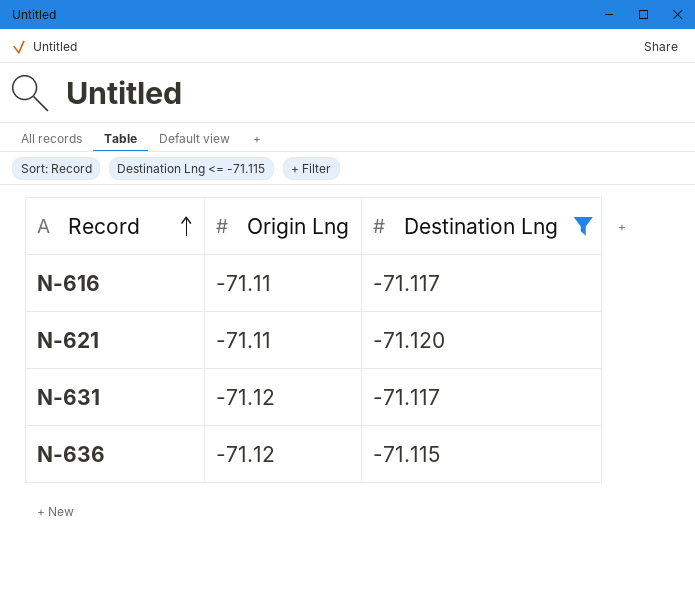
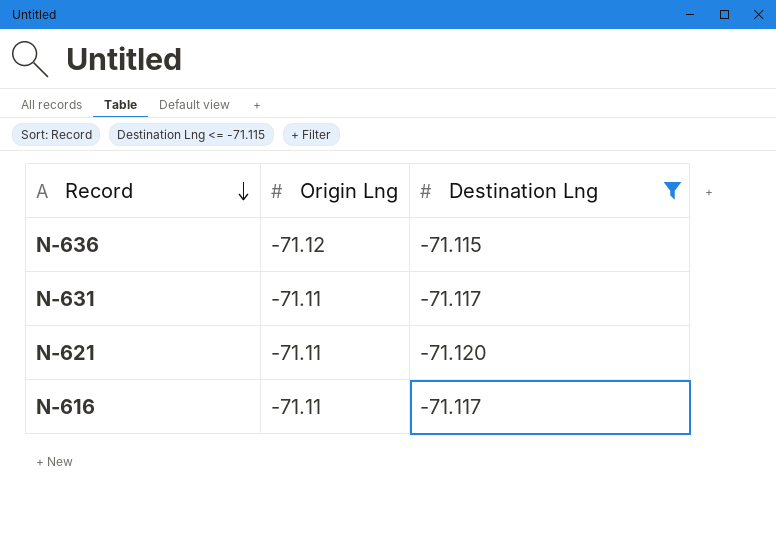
row order: Record ascending -> Record descending
N-631 | Origin Lng: -71.12 -> -71.11

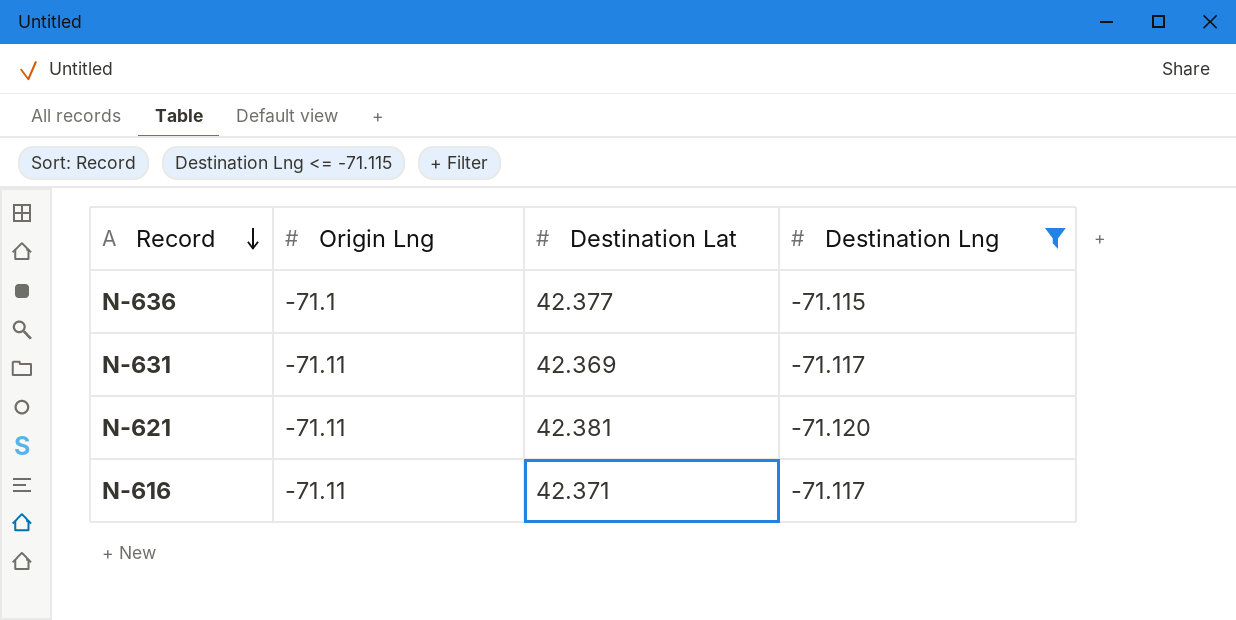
column Destination Lat | position: none -> 3
N-636 | Origin Lng: -71.12 -> -71.1

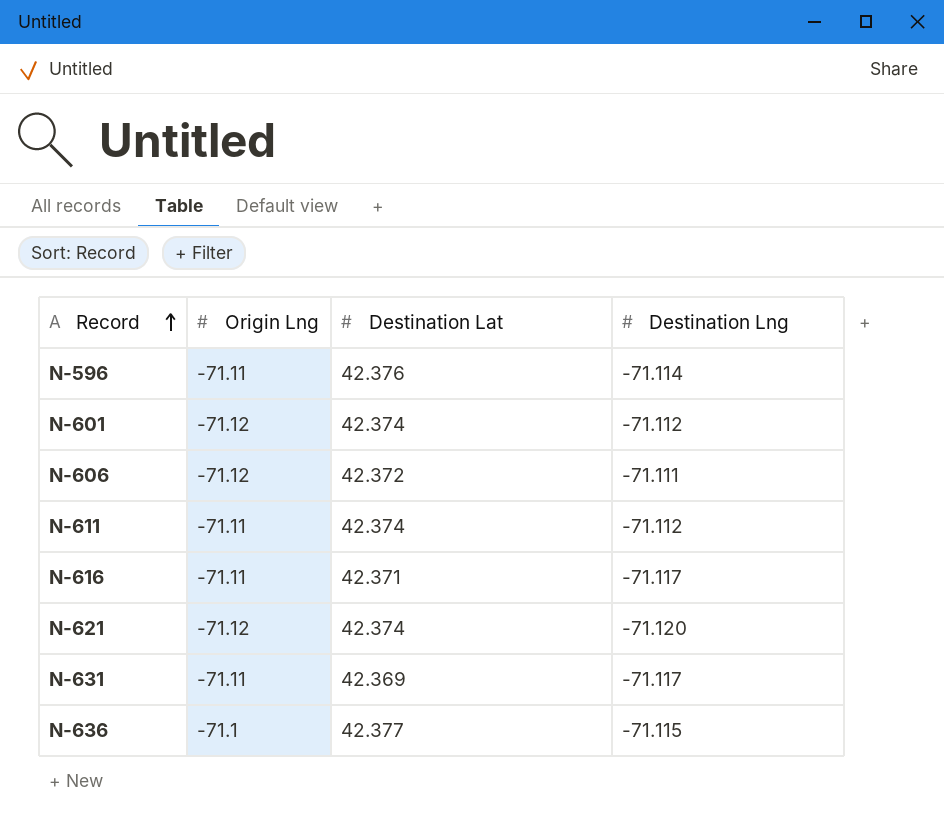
filter: Destination Lng <= -71.115 -> none
row order: Record descending -> Record ascending
N-621 | Origin Lng: -71.11 -> -71.12
N-621 | Destination Lat: 42.381 -> 42.374

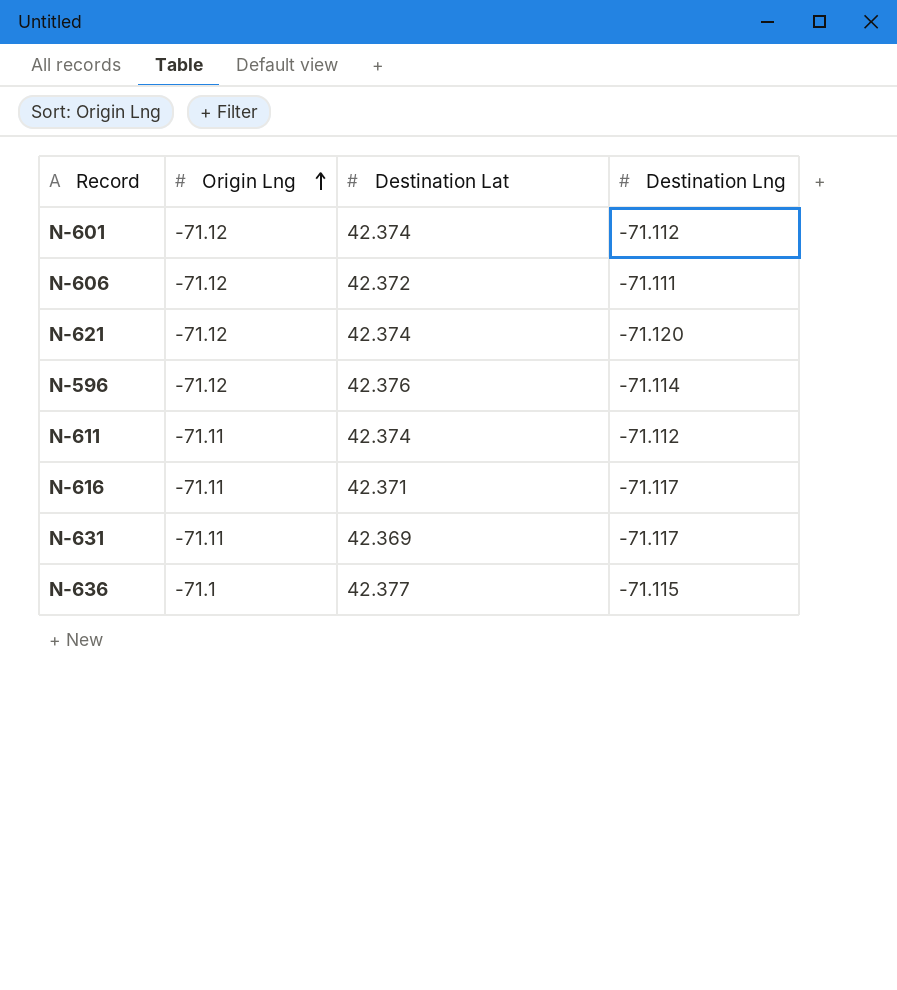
row order: Record ascending -> Origin Lng ascending
N-596 | Origin Lng: -71.11 -> -71.12

